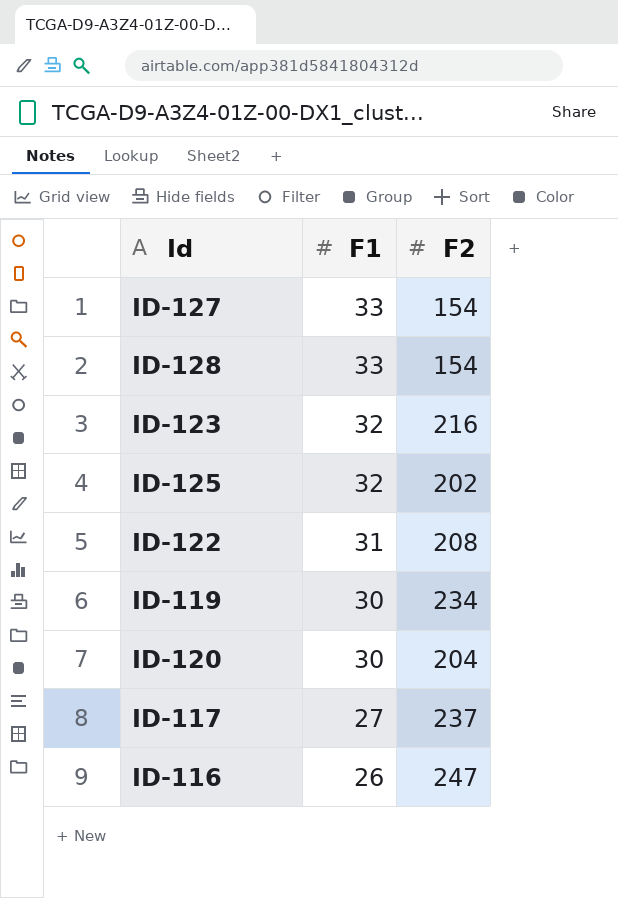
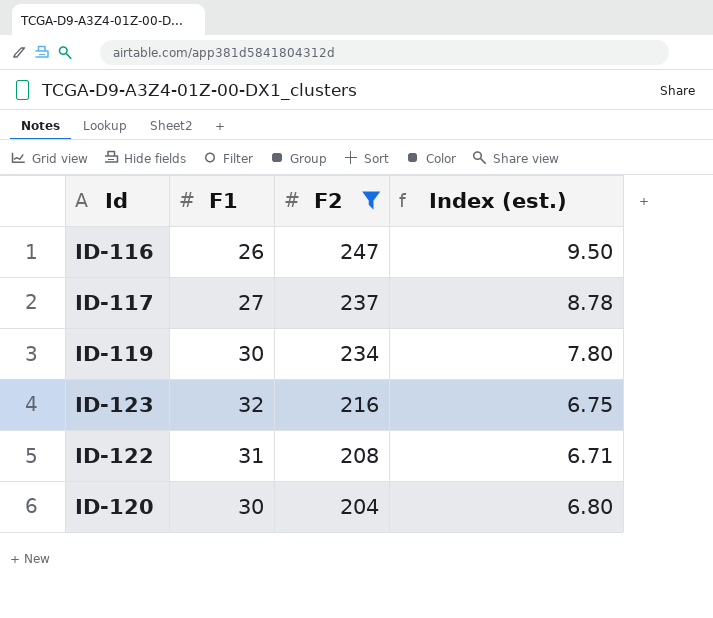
filter: none -> F2 >= 204
row order: F1 descending -> F2 descending
column Index (est.) | formula: none -> [F2] / [F1]

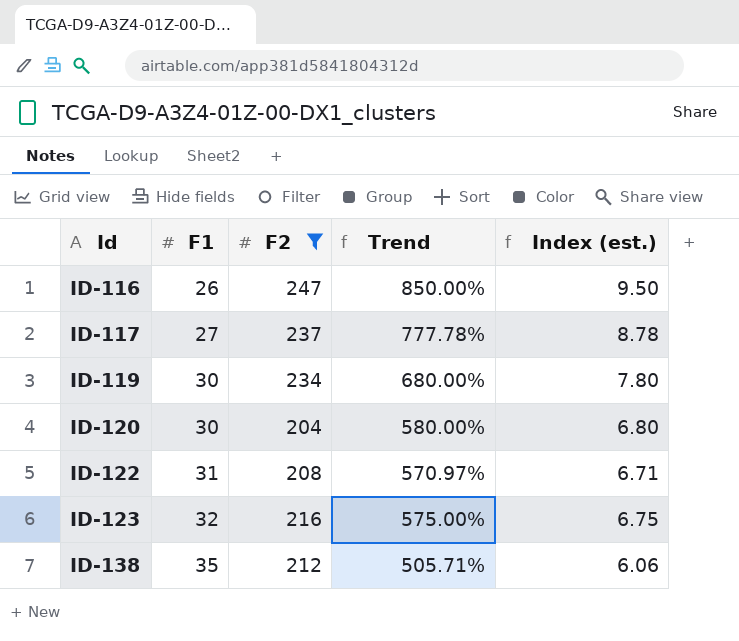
row order: F2 descending -> Id ascending
column Trend | formula: none -> ([F2] - [F1]) / [F1]
row ID-138: none -> 35 | 212 | 505.71% | 6.06

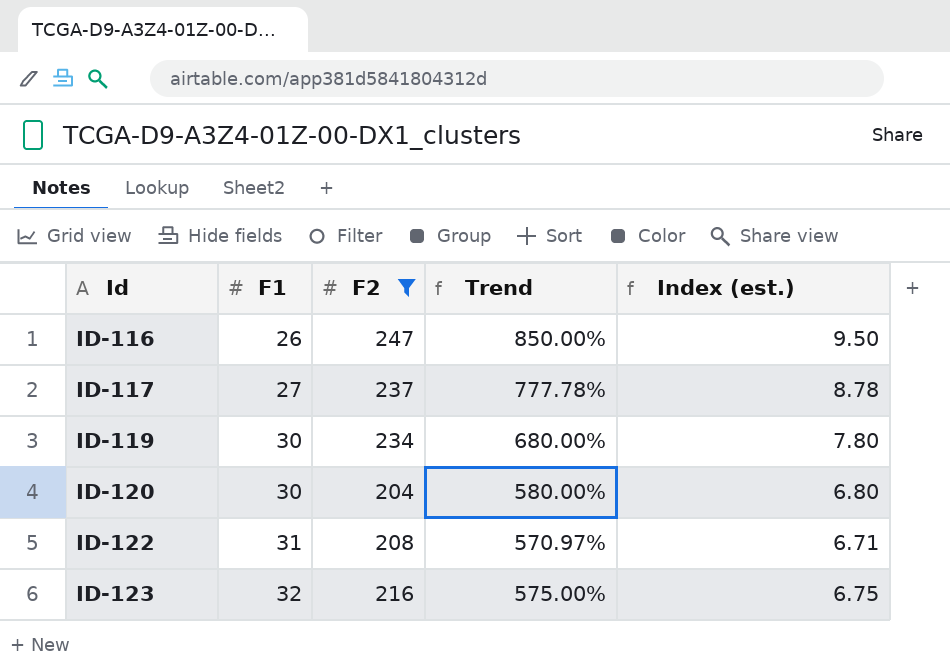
row ID-138: 35 | 212 | 505.71% | 6.06 -> none

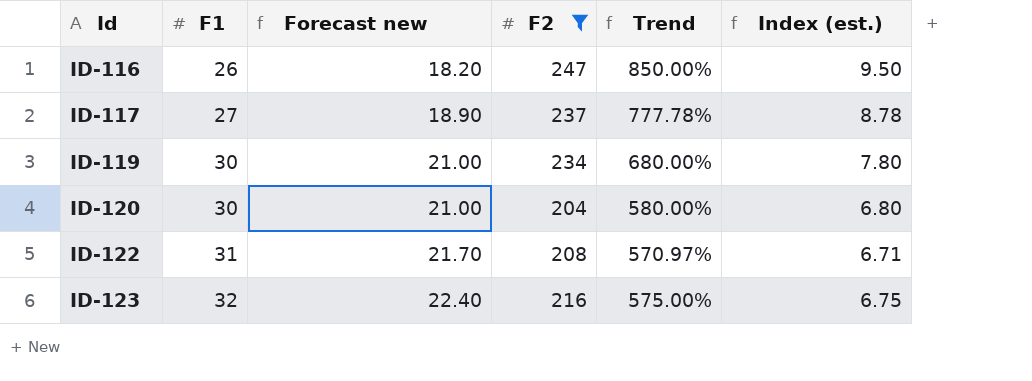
column Forecast new | formula: none -> [F1] * 0.7

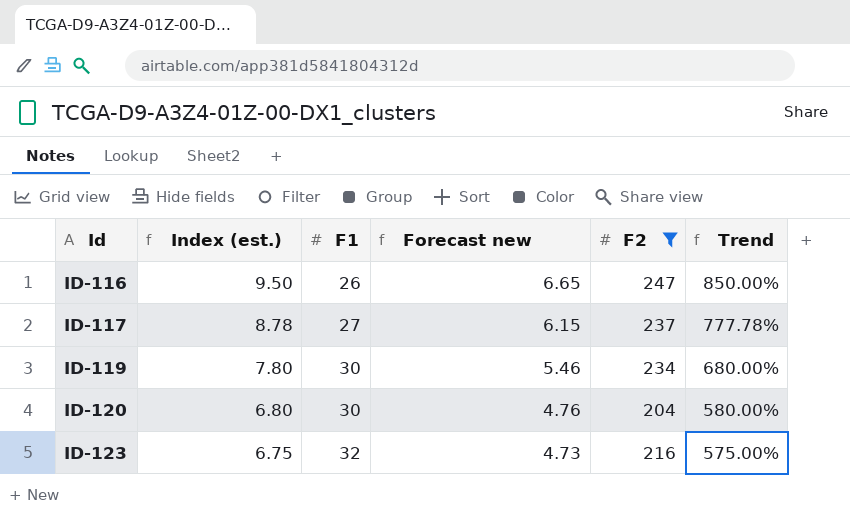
column Index (est.) | position: 6 -> 2
column Forecast new | formula: [F1] * 0.7 -> [Index (est.)] * 0.7
row ID-122: 31 | 21.70 | 208 | 570.97% | 6.71 -> none

